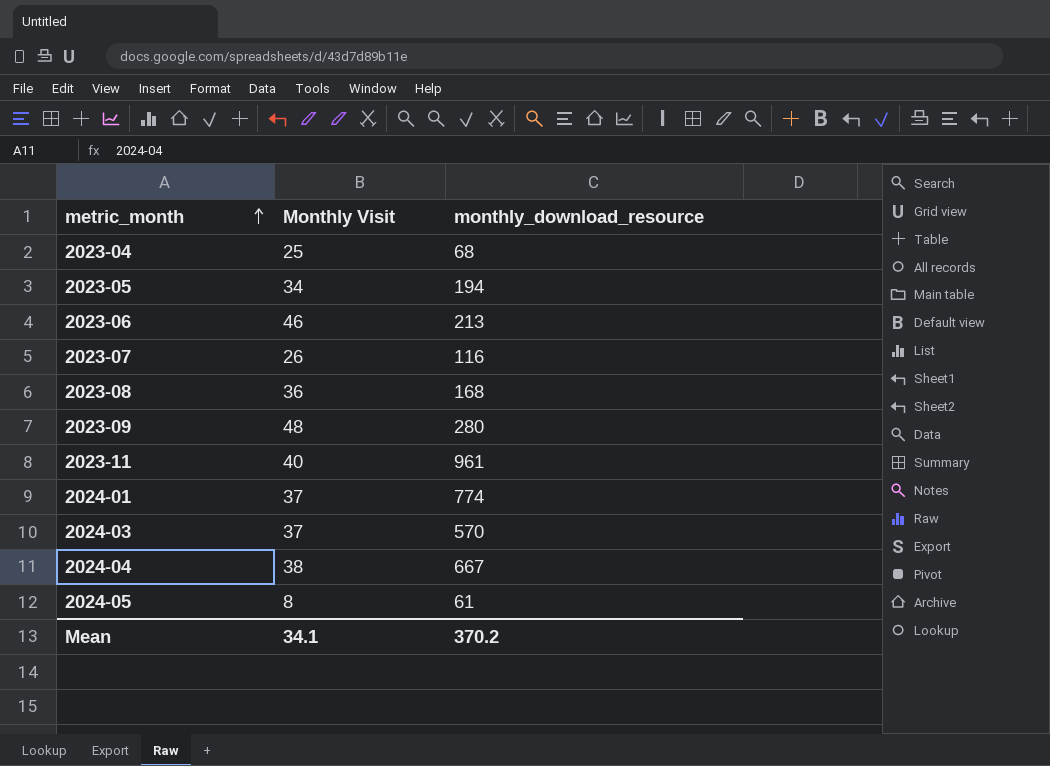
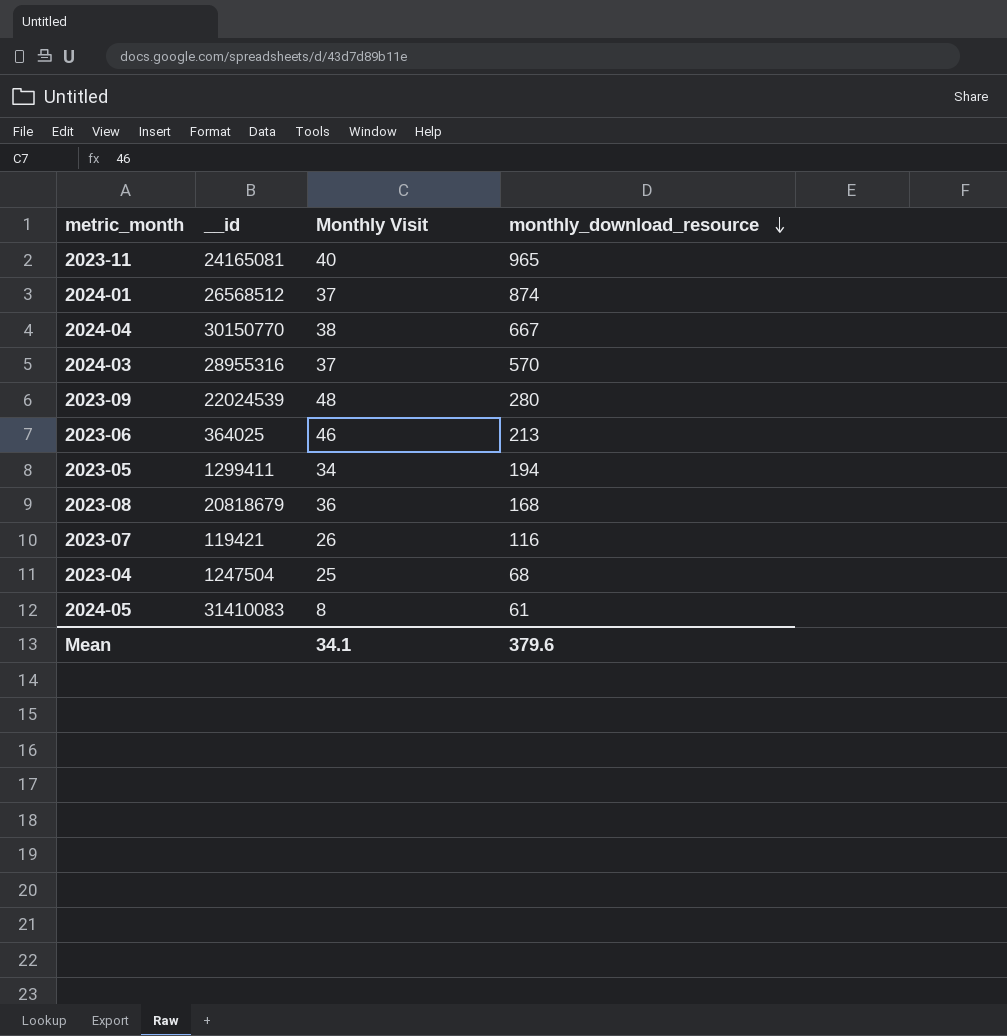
row order: metric_month ascending -> monthly_download_resource descending
column __id | position: none -> 2
2023-11 | monthly_download_resource: 961 -> 965
2024-01 | monthly_download_resource: 774 -> 874
Mean | monthly_download_resource: 370.2 -> 379.6

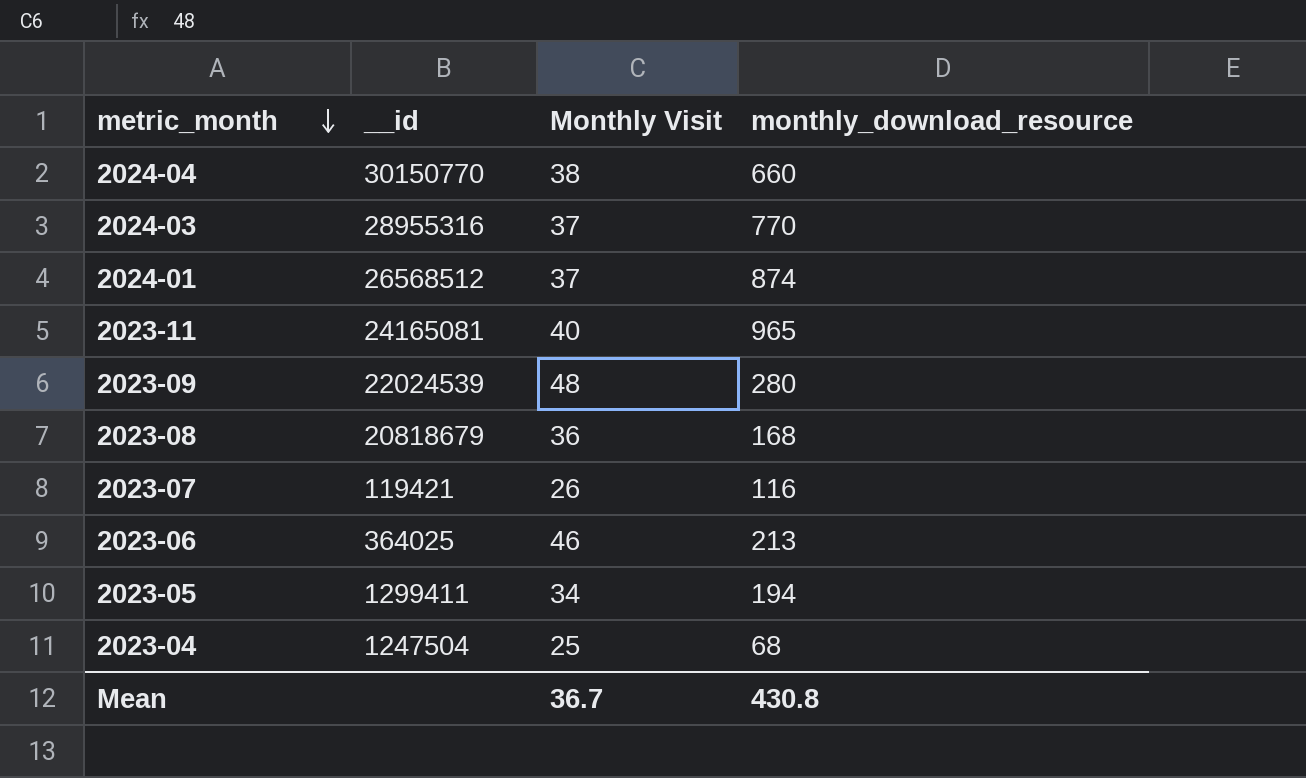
row order: monthly_download_resource descending -> metric_month descending
row 2024-05: 31410083 | 8 | 61 -> none
2024-04 | monthly_download_resource: 667 -> 660
2024-03 | monthly_download_resource: 570 -> 770
Mean | Monthly Visit: 34.1 -> 36.7
Mean | monthly_download_resource: 379.6 -> 430.8

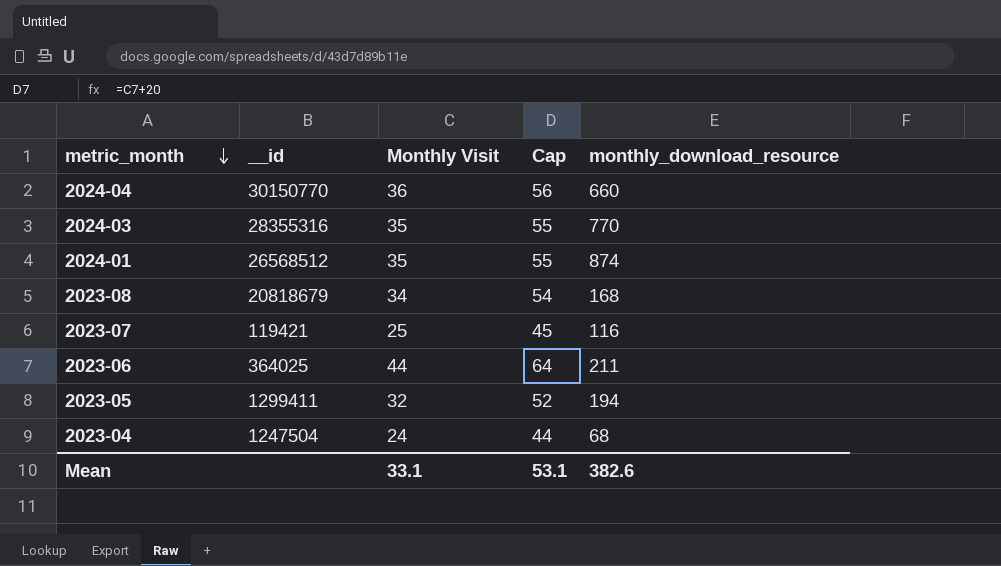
column Cap | formula: none -> [Monthly Visit] + 20
row 2023-11: 24165081 | 40 | 965 -> none
row 2023-09: 22024539 | 48 | 280 -> none
2024-04 | Monthly Visit: 38 -> 36
2024-03 | __id: 28955316 -> 28355316
2024-03 | Monthly Visit: 37 -> 35
2024-01 | Monthly Visit: 37 -> 35
2023-08 | Monthly Visit: 36 -> 34
2023-07 | Monthly Visit: 26 -> 25
2023-06 | Monthly Visit: 46 -> 44
2023-06 | monthly_download_resource: 213 -> 211
2023-05 | Monthly Visit: 34 -> 32
2023-04 | Monthly Visit: 25 -> 24
Mean | Monthly Visit: 36.7 -> 33.1
Mean | monthly_download_resource: 430.8 -> 382.6

